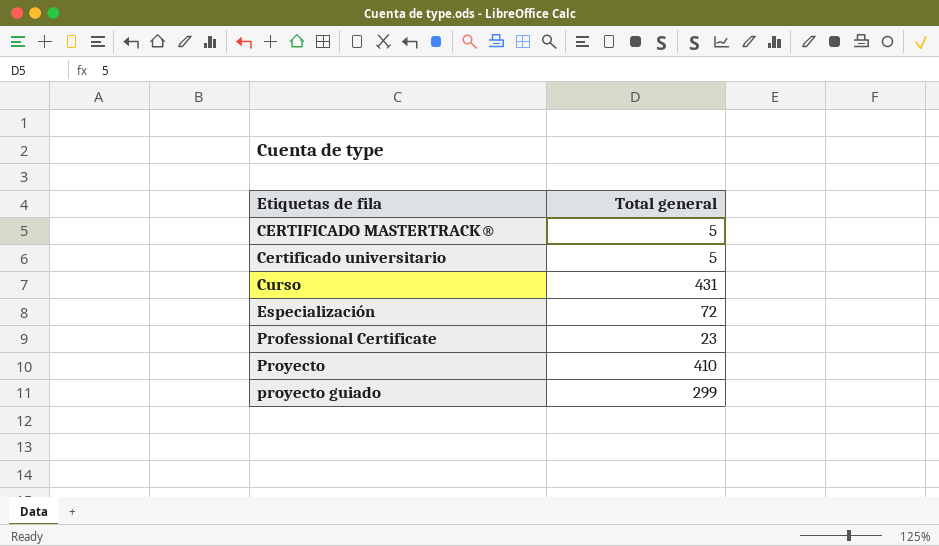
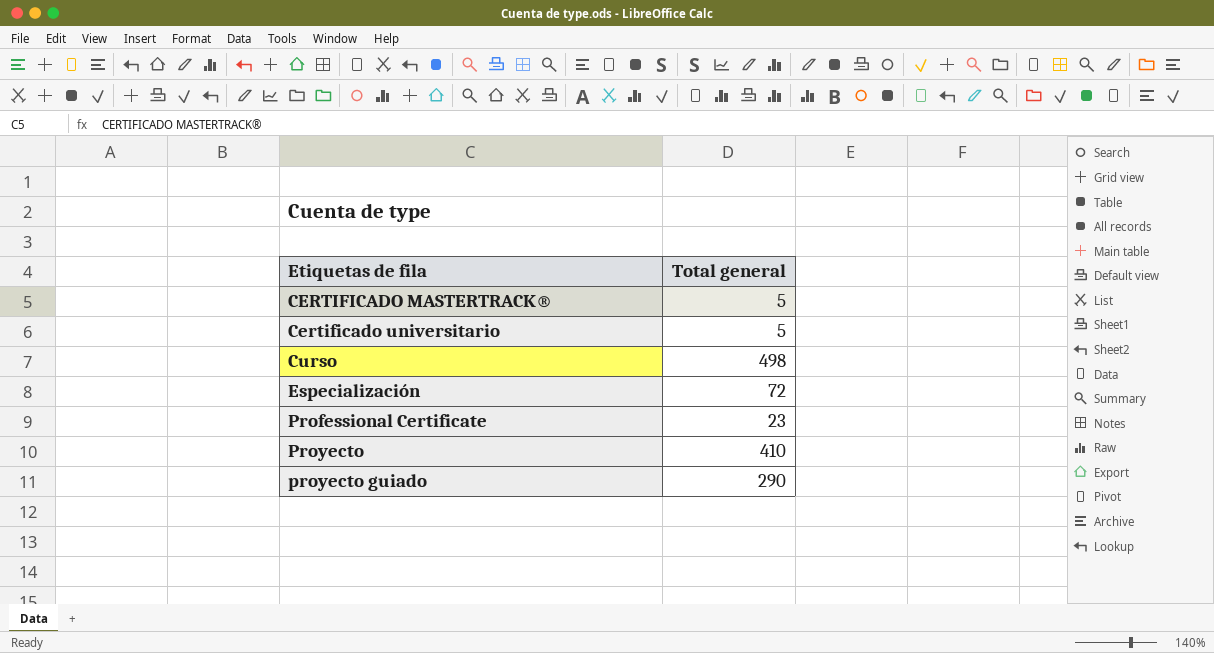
Curso | Total general: 431 -> 498
proyecto guiado | Total general: 299 -> 290

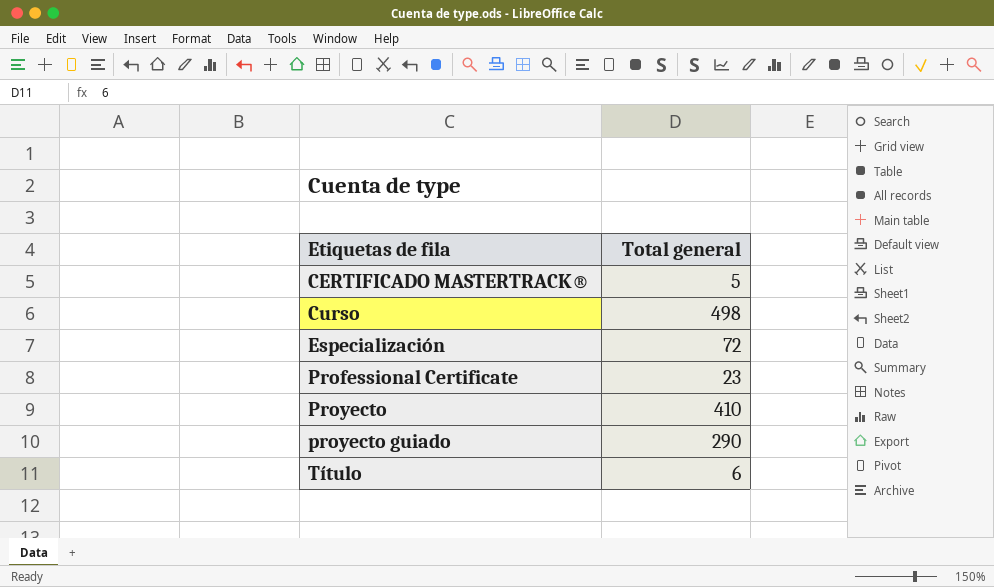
row Certificado universitario: 5 -> none
row Título: none -> 6

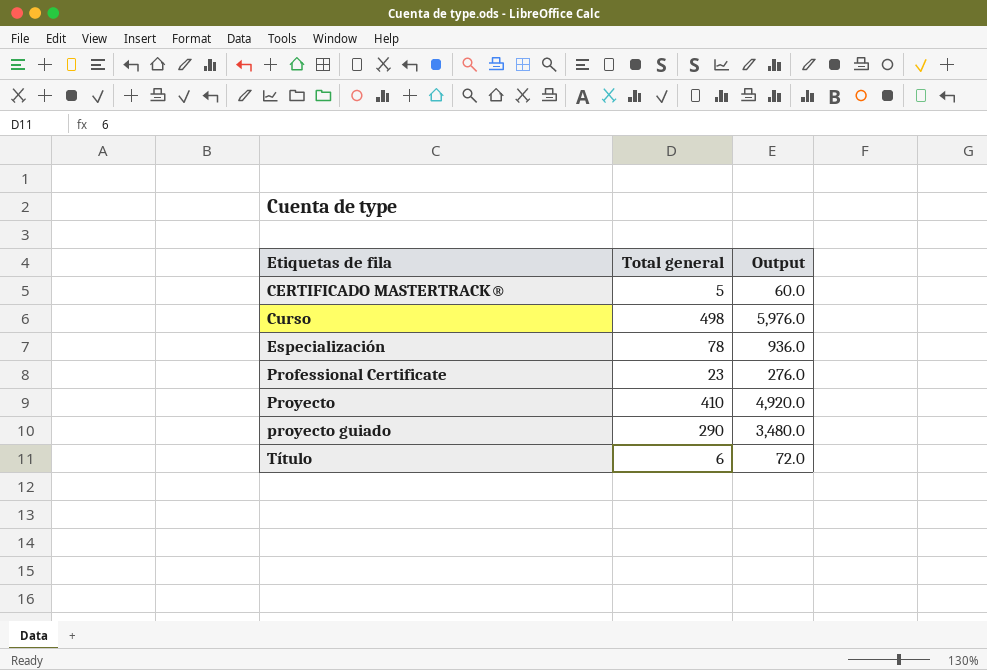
column Output | formula: none -> [Total general] * 12
Especialización | Total general: 72 -> 78

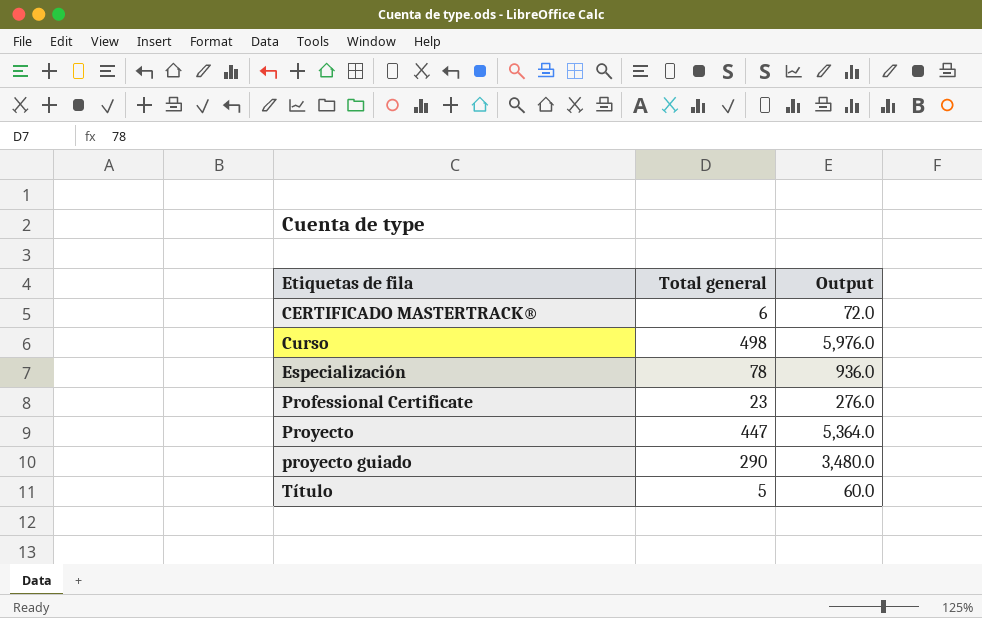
CERTIFICADO MASTERTRACK® | Total general: 5 -> 6
CERTIFICADO MASTERTRACK® | Output: 60.0 -> 72.0
Proyecto | Total general: 410 -> 447
Proyecto | Output: 4,920.0 -> 5,364.0
Título | Total general: 6 -> 5
Título | Output: 72.0 -> 60.0

